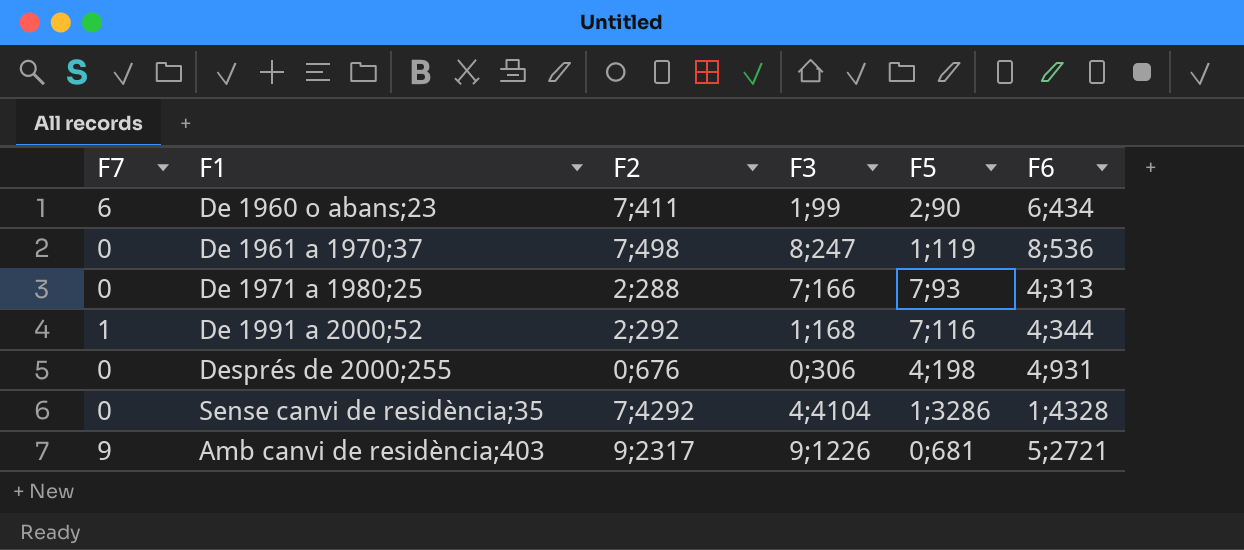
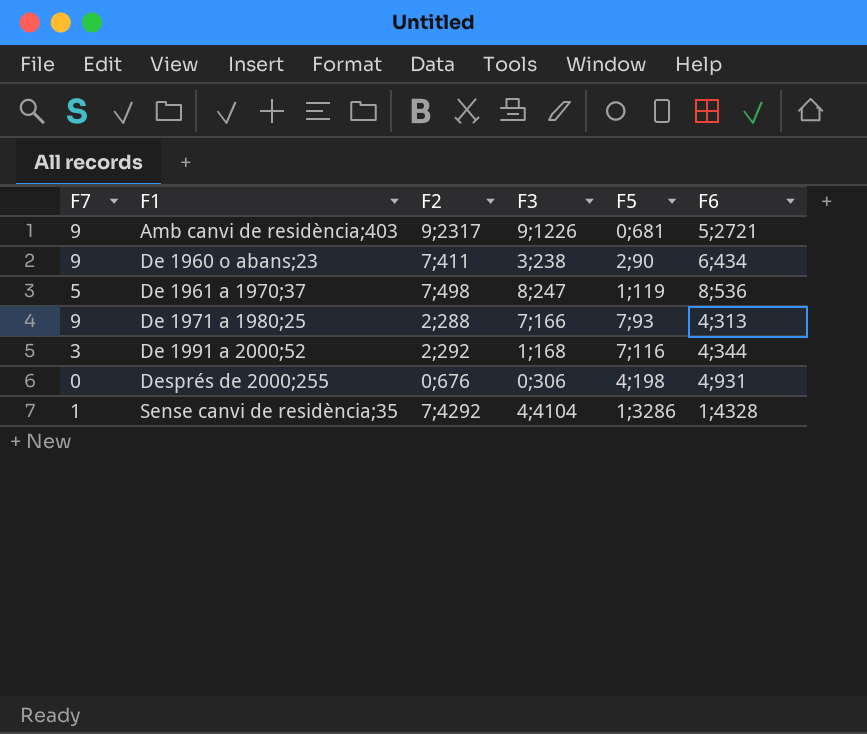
row order: none -> F1 ascending
De 1960 o abans;23 | F7: 6 -> 9
De 1960 o abans;23 | F3: 1;99 -> 3;238
De 1961 a 1970;37 | F7: 0 -> 5
De 1971 a 1980;25 | F7: 0 -> 9
De 1991 a 2000;52 | F7: 1 -> 3
Sense canvi de residència;35 | F7: 0 -> 1

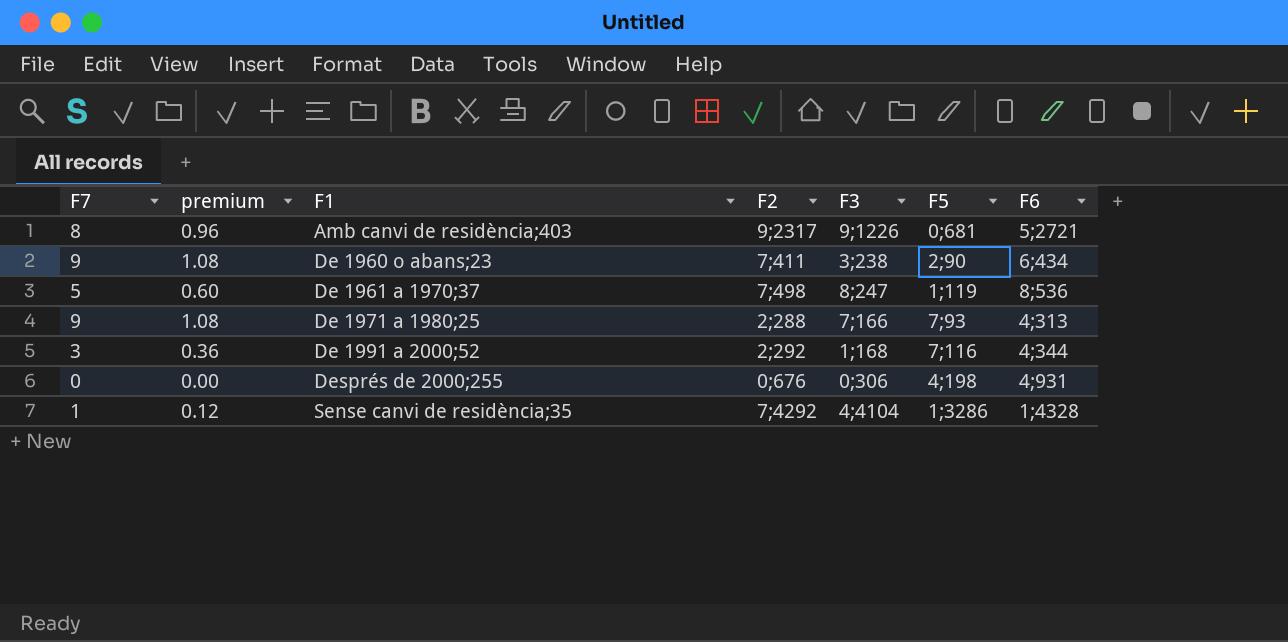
column premium | formula: none -> [F7] * 0.12
Amb canvi de residència;403 | F7: 9 -> 8

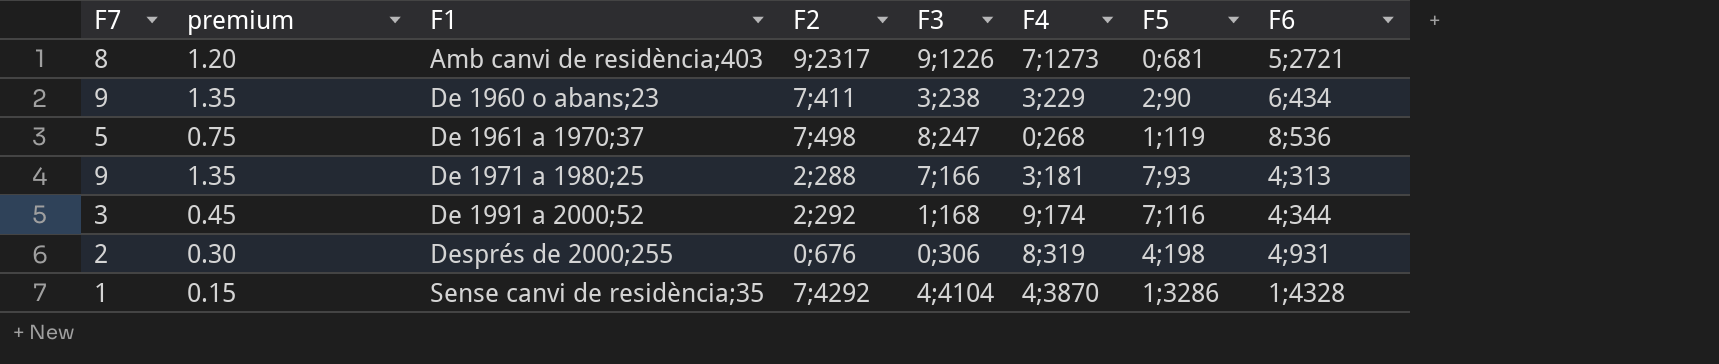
column premium | formula: [F7] * 0.12 -> [F7] * 0.15
column F4 | position: none -> 6
Després de 2000;255 | F7: 0 -> 2

